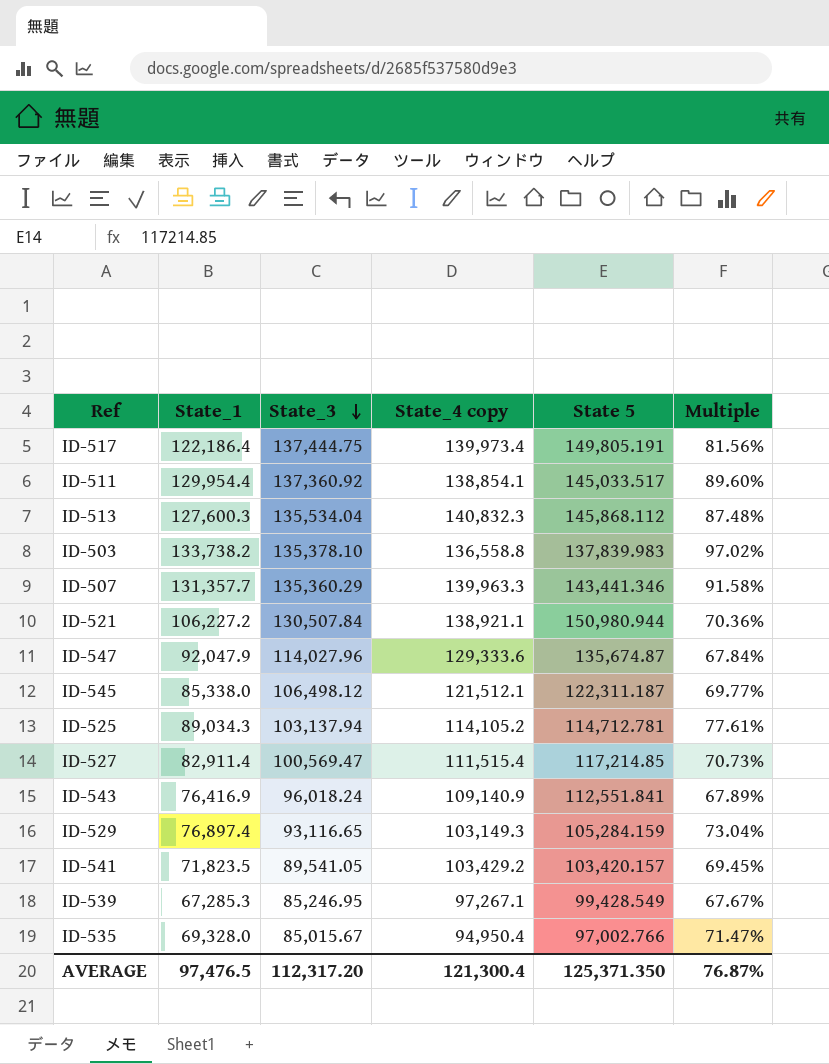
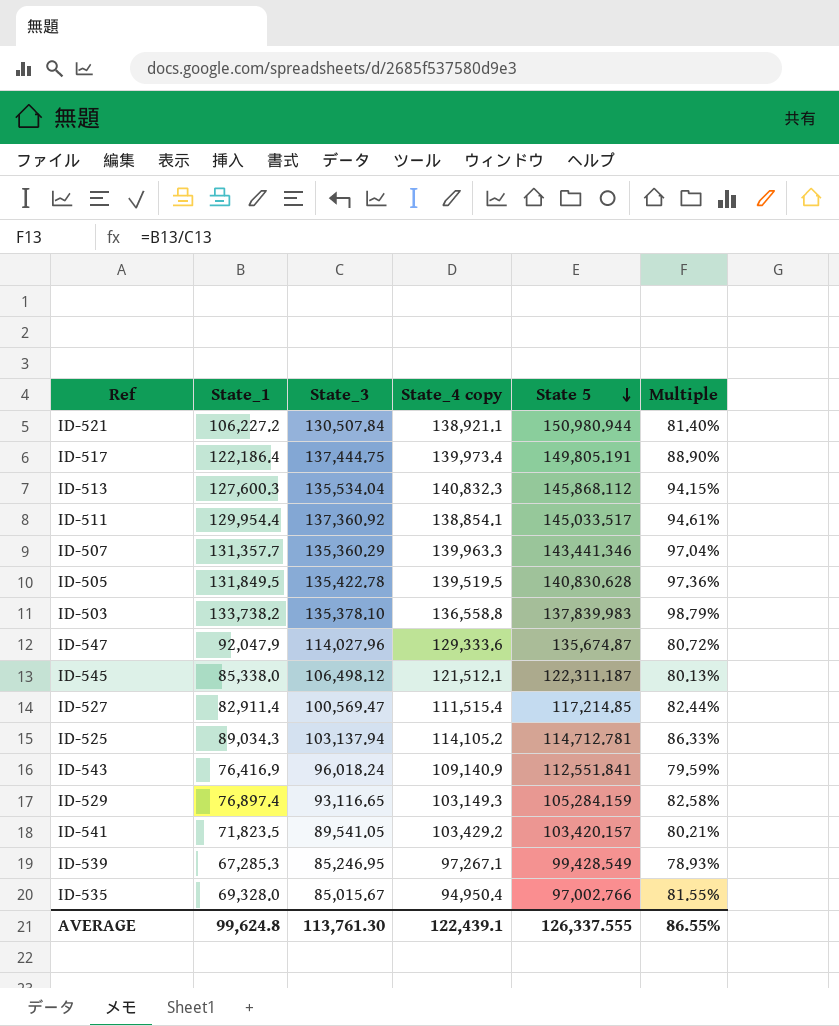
row order: State_3 descending -> State 5 descending
column Multiple | formula: [State_1] / [State 5] -> [State_1] / [State_3]
row ID-505: none -> 131,849.5 | 135,422.78 | 139,519.5 | 140,830.628 | 97.36%
AVERAGE | State_1: 97,476.5 -> 99,624.8
AVERAGE | State_3: 112,317.20 -> 113,761.30
AVERAGE | State_4 copy: 121,300.4 -> 122,439.1
AVERAGE | State 5: 125,371.350 -> 126,337.555
AVERAGE | Multiple: 76.87% -> 86.55%

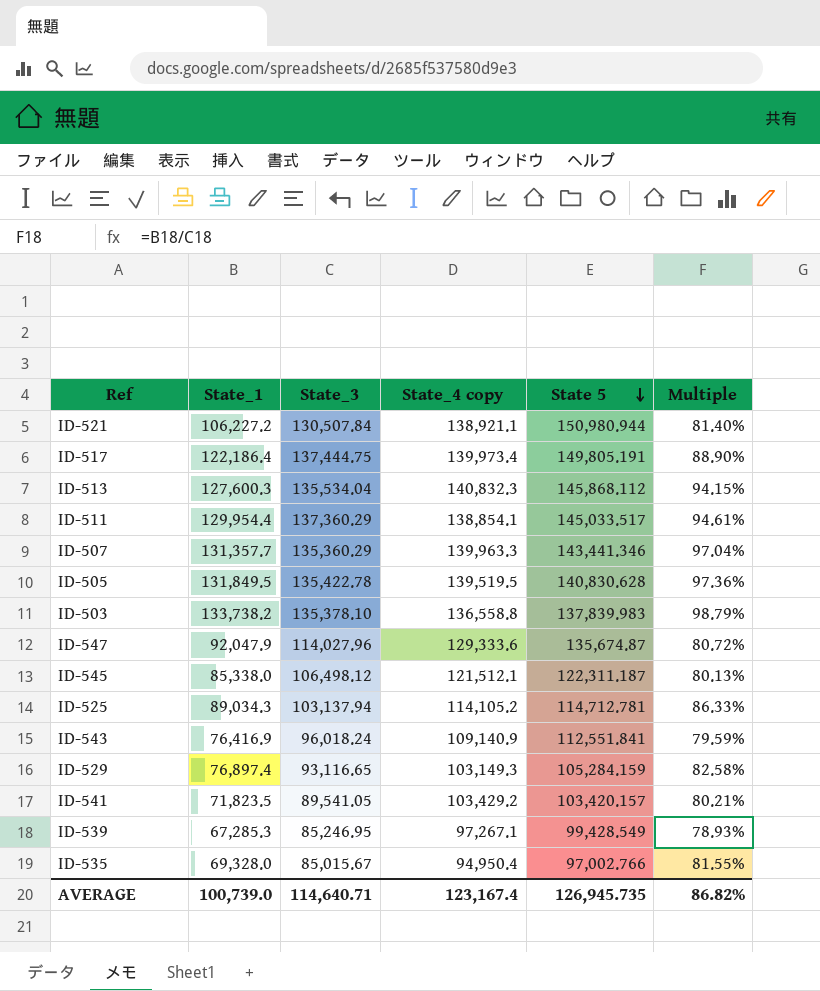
row ID-527: 82,911.4 | 100,569.47 | 111,515.4 | 117,214.85 | 82.44% -> none
ID-511 | State_3: 137,360.92 -> 137,360.29
AVERAGE | State_1: 99,624.8 -> 100,739.0
AVERAGE | State_3: 113,761.30 -> 114,640.71
AVERAGE | State_4 copy: 122,439.1 -> 123,167.4
AVERAGE | State 5: 126,337.555 -> 126,945.735
AVERAGE | Multiple: 86.55% -> 86.82%

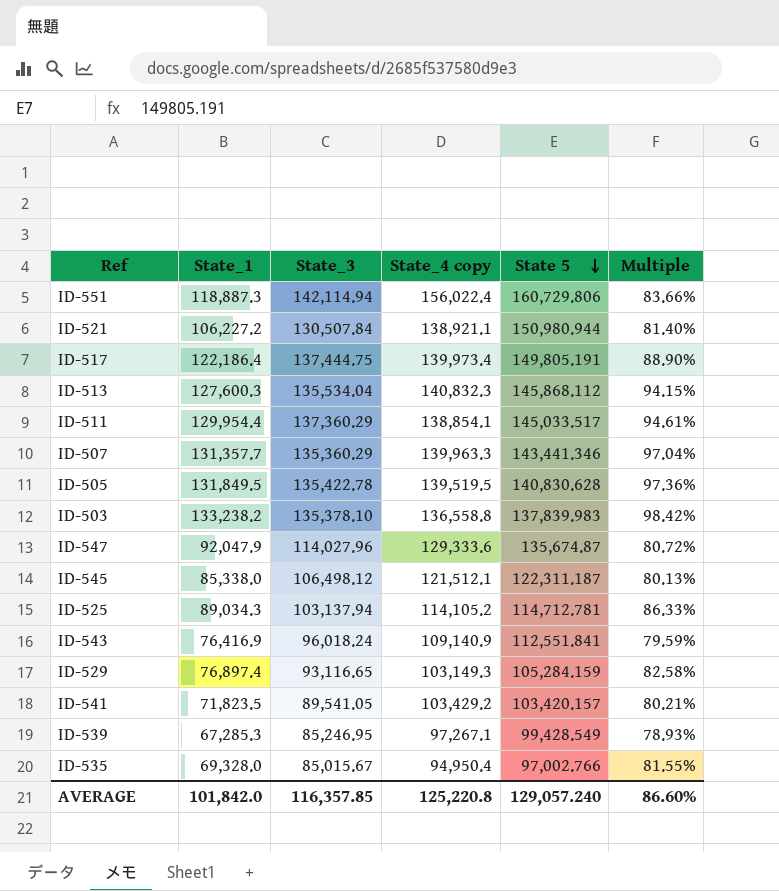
row ID-551: none -> 118,887.3 | 142,114.94 | 156,022.4 | 160,729.806 | 83.66%
ID-503 | State_1: 133,738.2 -> 133,238.2
ID-503 | Multiple: 98.79% -> 98.42%
AVERAGE | State_1: 100,739.0 -> 101,842.0
AVERAGE | State_3: 114,640.71 -> 116,357.85
AVERAGE | State_4 copy: 123,167.4 -> 125,220.8
AVERAGE | State 5: 126,945.735 -> 129,057.240
AVERAGE | Multiple: 86.82% -> 86.60%

